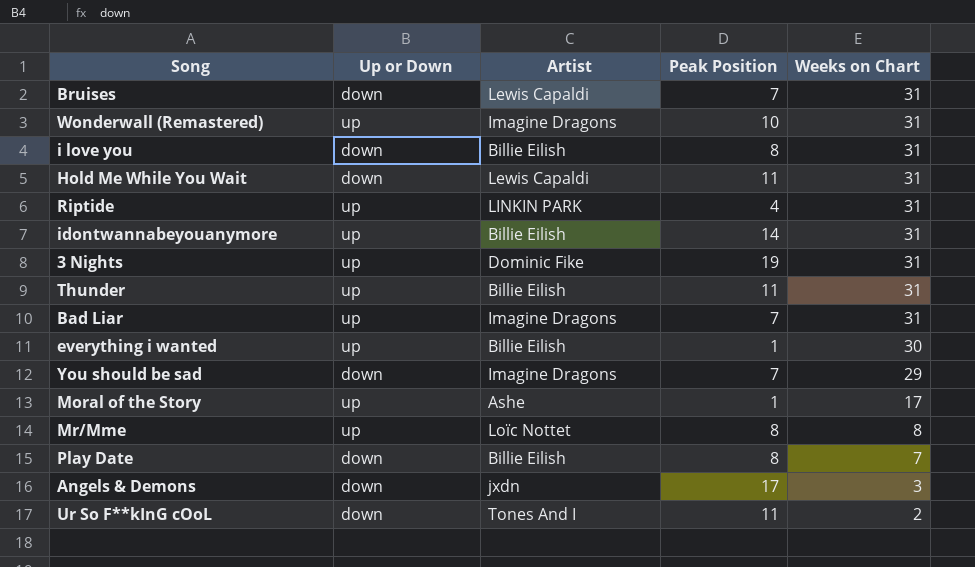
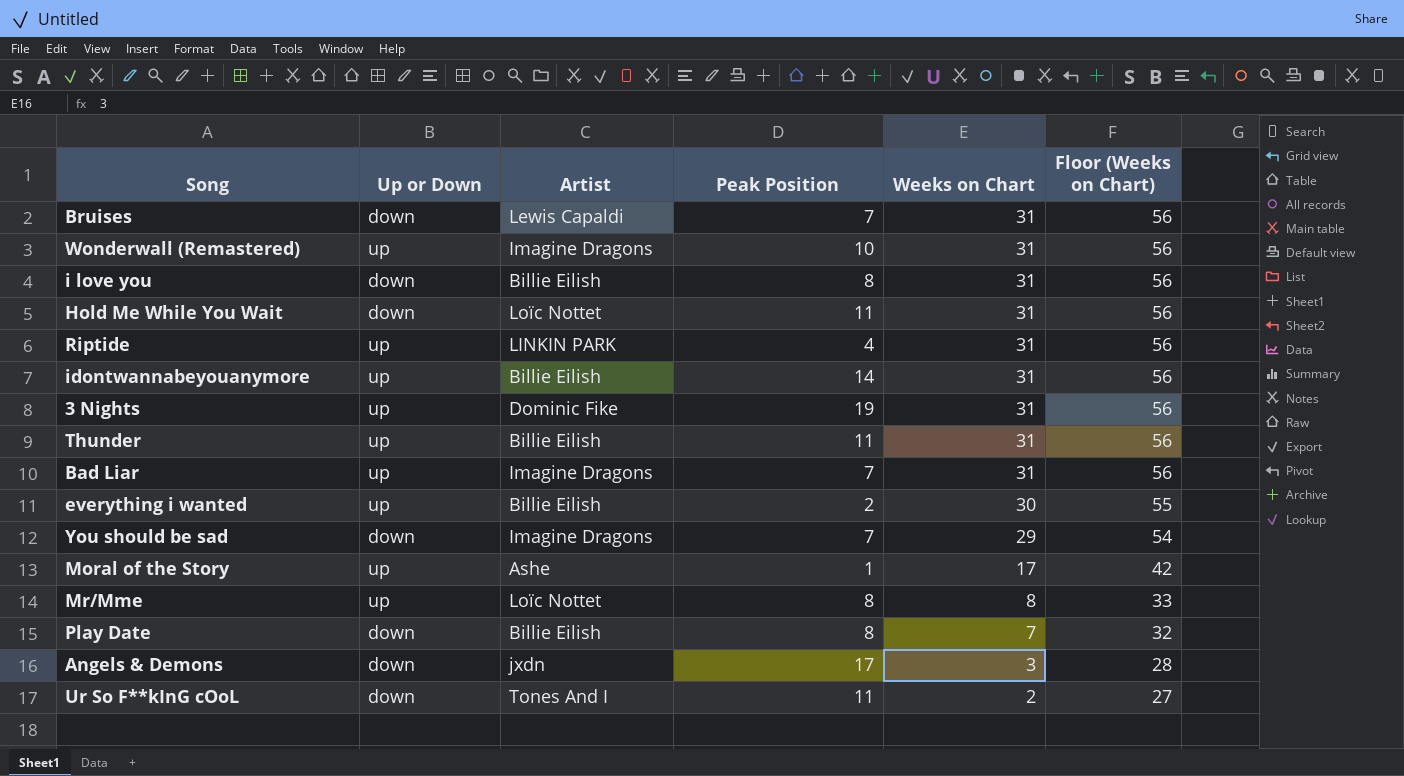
column Floor (Weeks on Chart) | formula: none -> [Weeks on Chart] + 25
Hold Me While You Wait | Artist: Lewis Capaldi -> Loïc Nottet
everything i wanted | Peak Position: 1 -> 2

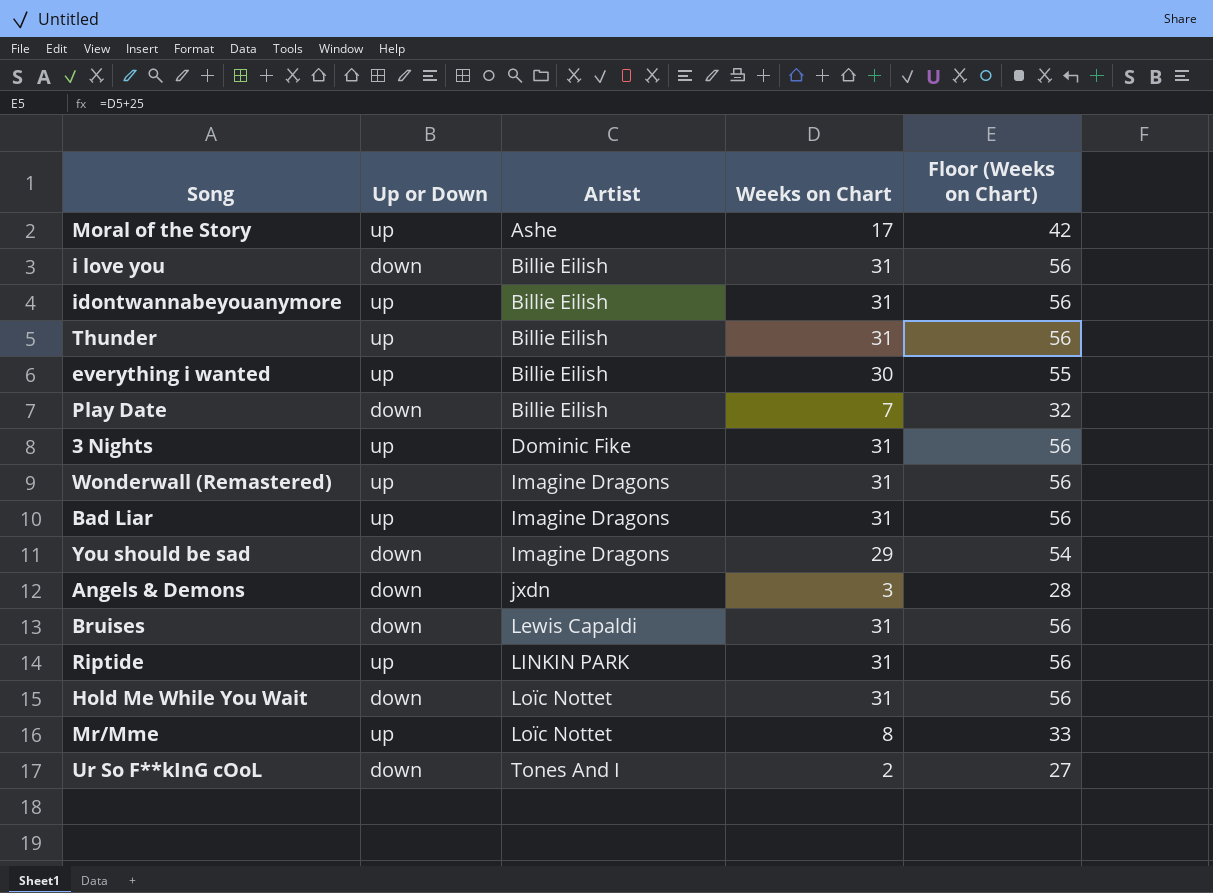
row order: Weeks on Chart descending -> Artist ascending
column Peak Position | position: 4 -> none

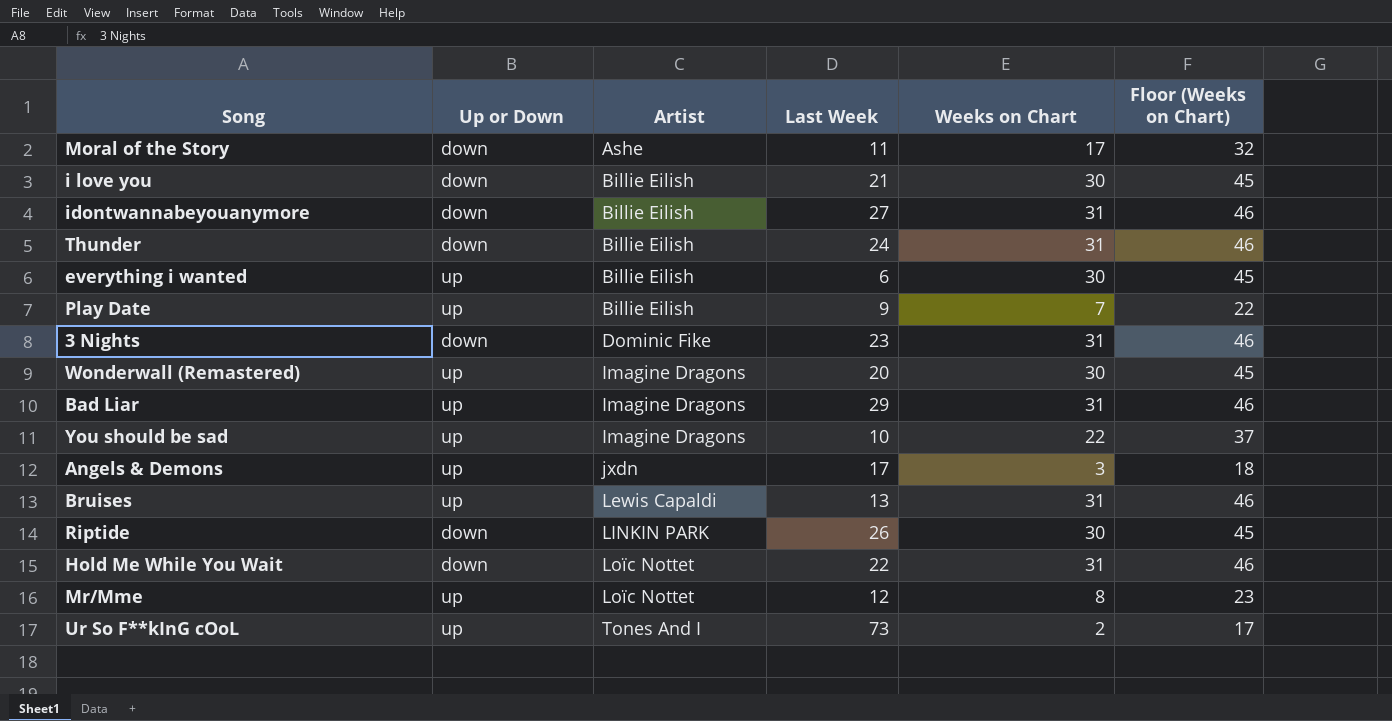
column Last Week | position: none -> 4
column Floor (Weeks on Chart) | formula: [Weeks on Chart] + 25 -> [Weeks on Chart] + 15
Moral of the Story | Up or Down: up -> down
i love you | Weeks on Chart: 31 -> 30
idontwannabeyouanymore | Up or Down: up -> down
Thunder | Up or Down: up -> down
Play Date | Up or Down: down -> up
3 Nights | Up or Down: up -> down
Wonderwall (Remastered) | Weeks on Chart: 31 -> 30
You should be sad | Up or Down: down -> up
You should be sad | Weeks on Chart: 29 -> 22
Angels & Demons | Up or Down: down -> up
Bruises | Up or Down: down -> up
Riptide | Up or Down: up -> down
Riptide | Weeks on Chart: 31 -> 30
Ur So F**kInG cOoL | Up or Down: down -> up

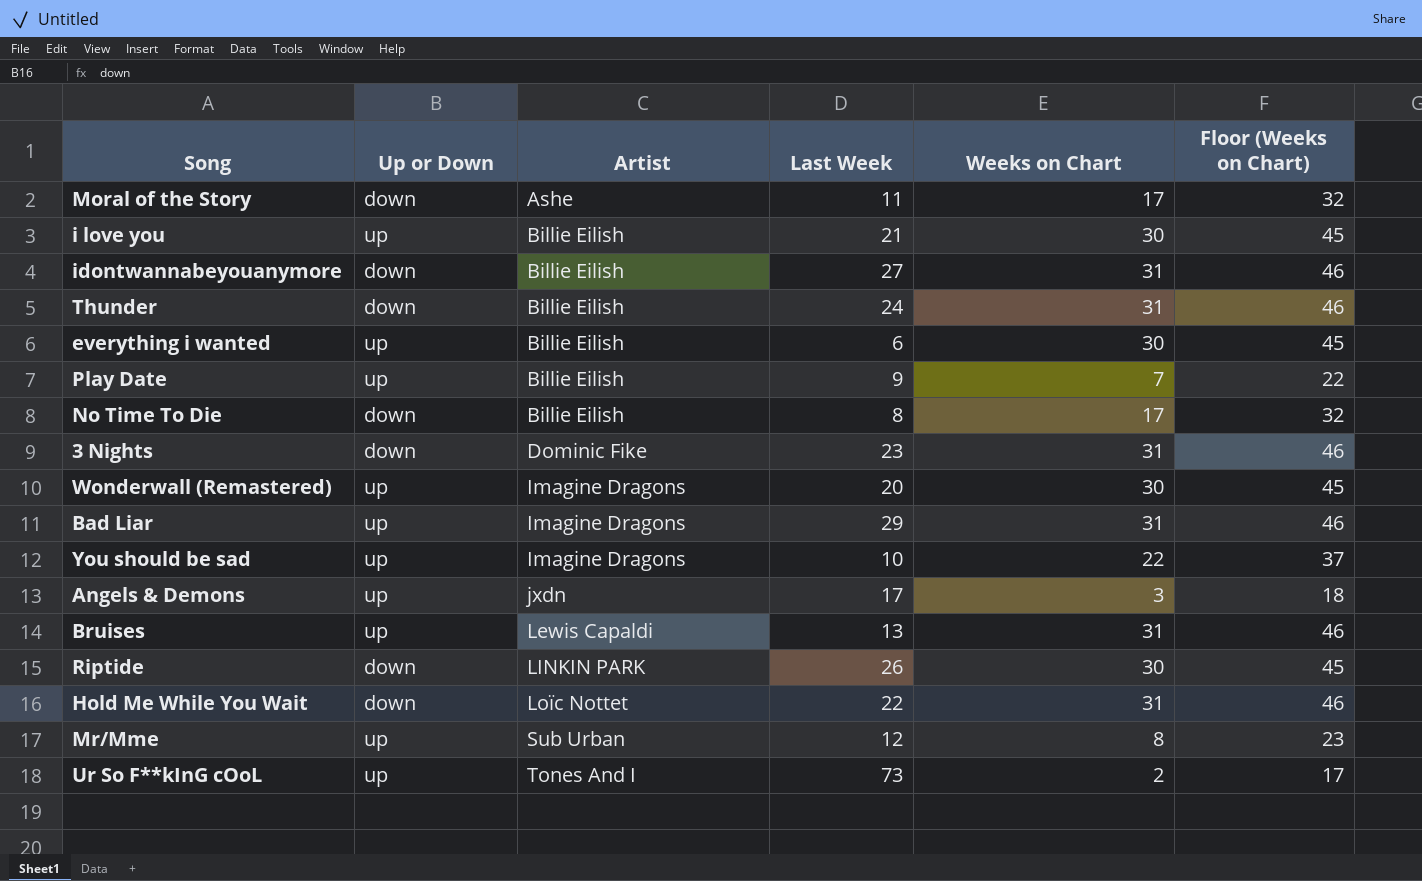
i love you | Up or Down: down -> up
row No Time To Die: none -> down | Billie Eilish | 8 | 17 | 32
Mr/Mme | Artist: Loïc Nottet -> Sub Urban

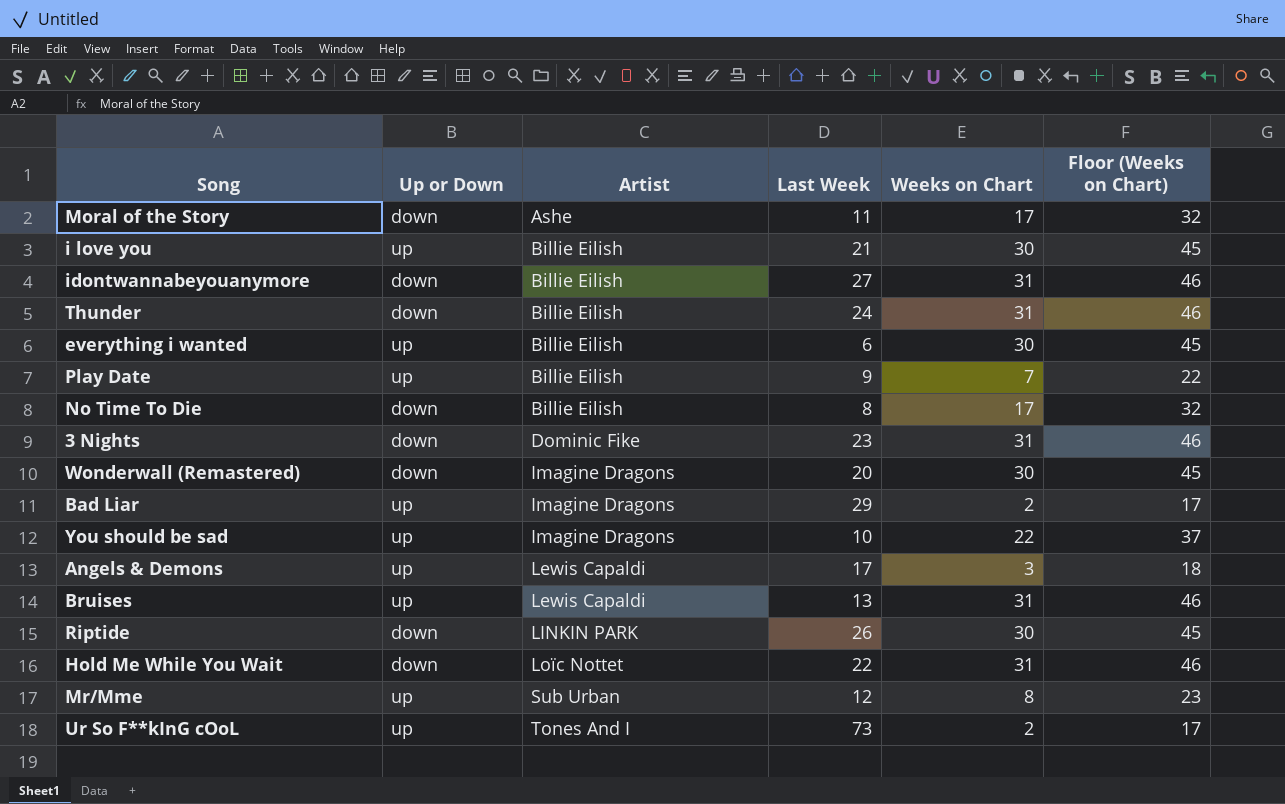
Wonderwall (Remastered) | Up or Down: up -> down
Bad Liar | Weeks on Chart: 31 -> 2
Bad Liar | Floor (Weeks on Chart): 46 -> 17
Angels & Demons | Artist: jxdn -> Lewis Capaldi

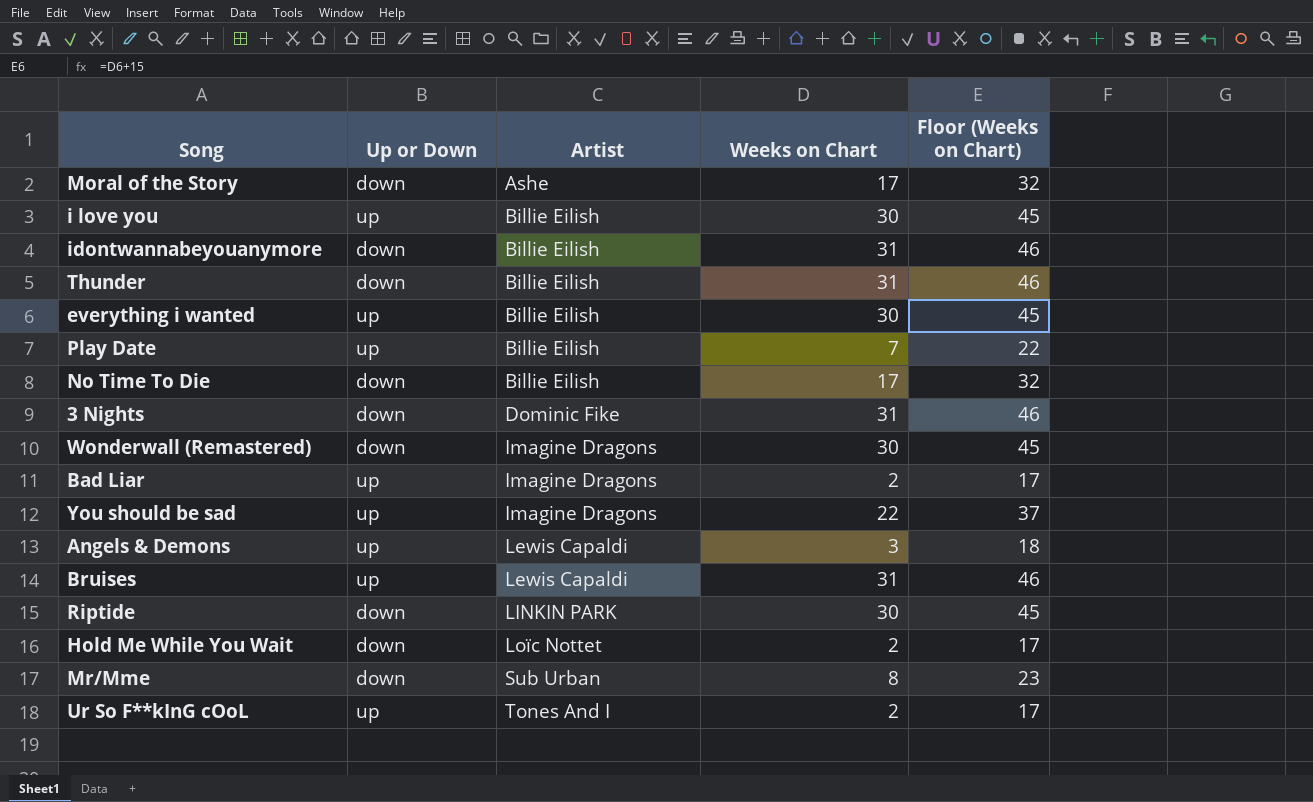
column Last Week | position: 4 -> none
Hold Me While You Wait | Weeks on Chart: 31 -> 2
Hold Me While You Wait | Floor (Weeks on Chart): 46 -> 17
Mr/Mme | Up or Down: up -> down

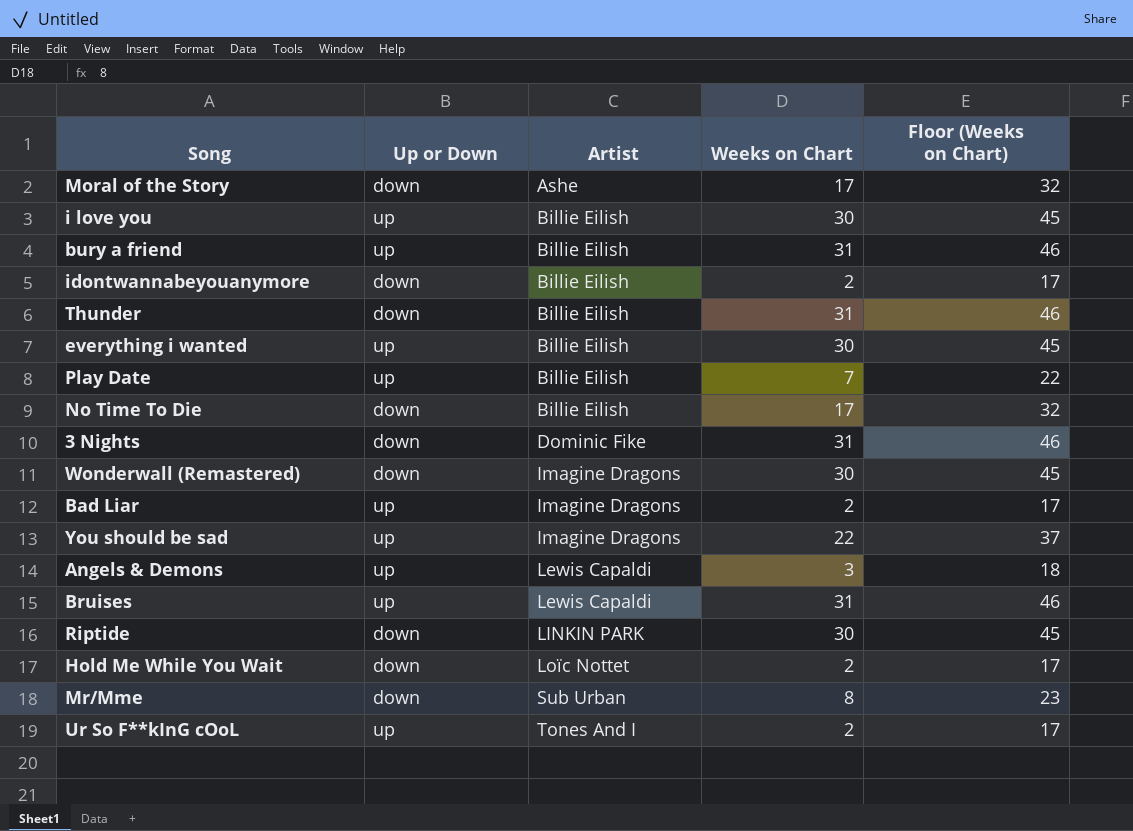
row bury a friend: none -> up | Billie Eilish | 31 | 46
idontwannabeyouanymore | Weeks on Chart: 31 -> 2
idontwannabeyouanymore | Floor (Weeks on Chart): 46 -> 17

